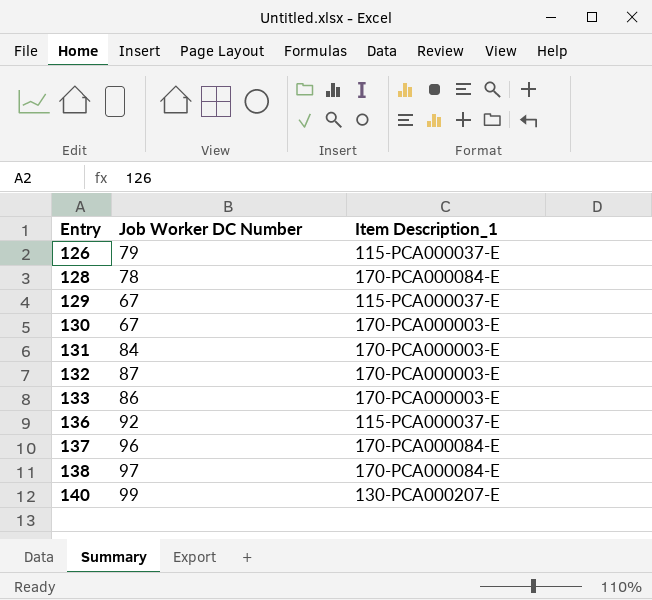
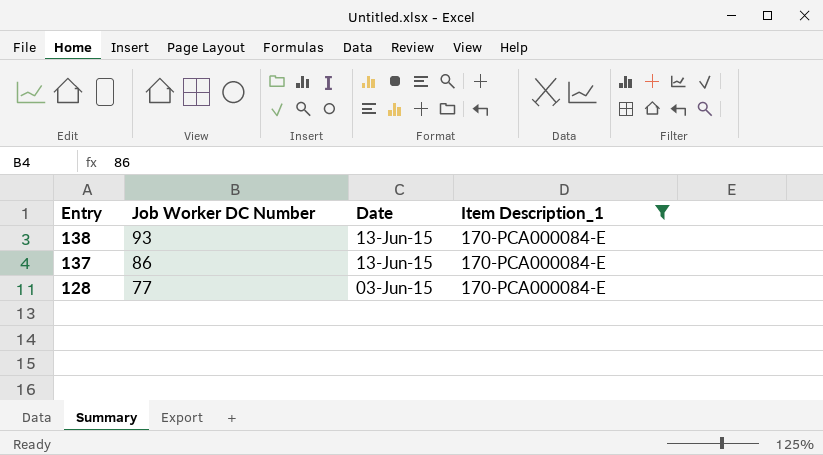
filter: none -> Item Description_1 = 170-PCA000084-E
row order: Entry ascending -> Entry descending
column Date | position: none -> 3
138 | Job Worker DC Number: 97 -> 93
137 | Job Worker DC Number: 96 -> 86
128 | Job Worker DC Number: 78 -> 77

